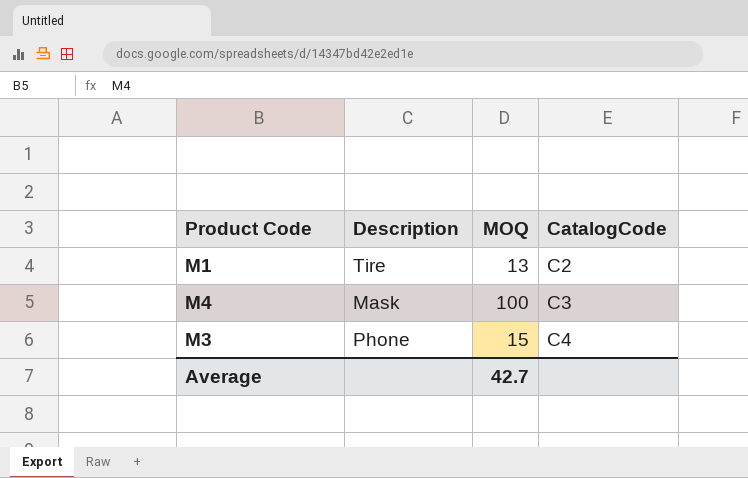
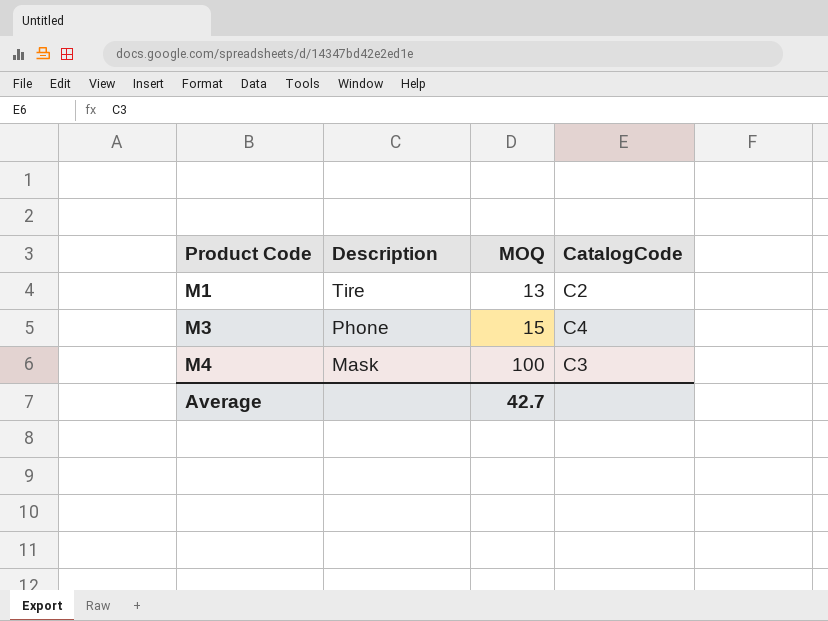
row order: CatalogCode ascending -> Product Code ascending

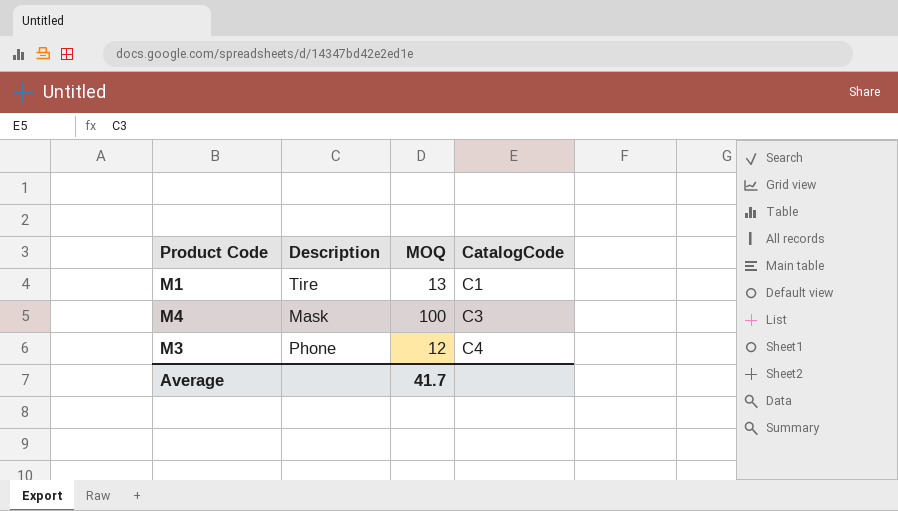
row order: Product Code ascending -> CatalogCode ascending
M1 | CatalogCode: C2 -> C1
M3 | MOQ: 15 -> 12
Average | MOQ: 42.7 -> 41.7

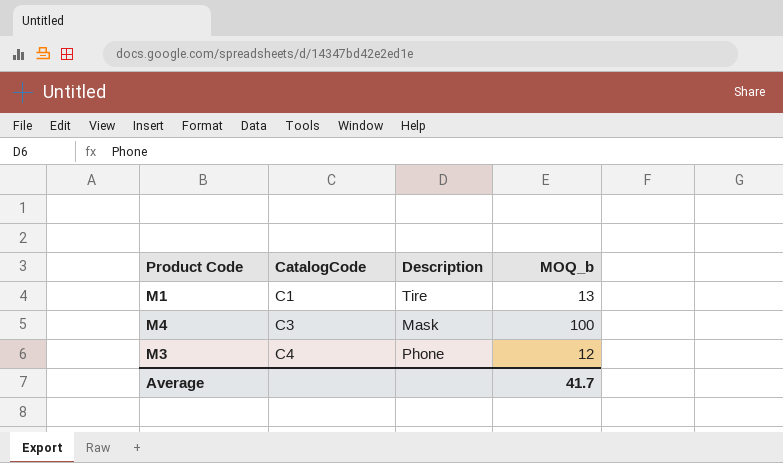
column CatalogCode | position: 4 -> 2
column name: MOQ -> MOQ_b

